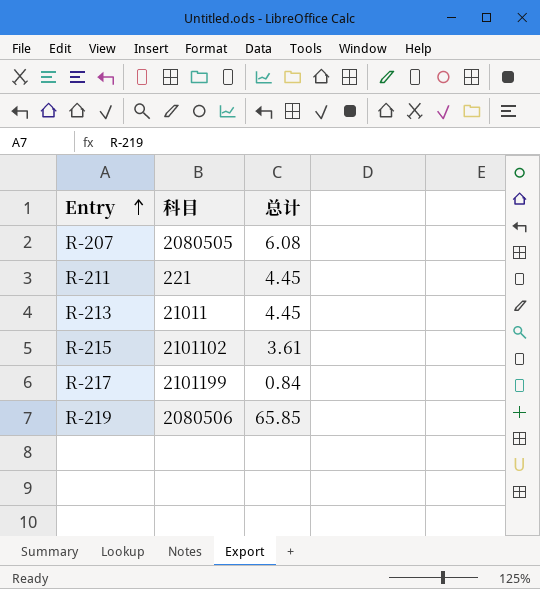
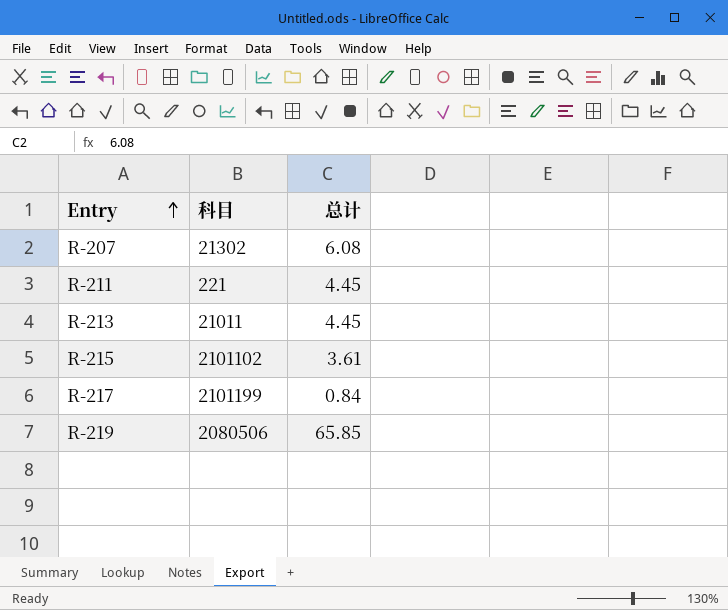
R-207 | 科目: 2080505 -> 21302

